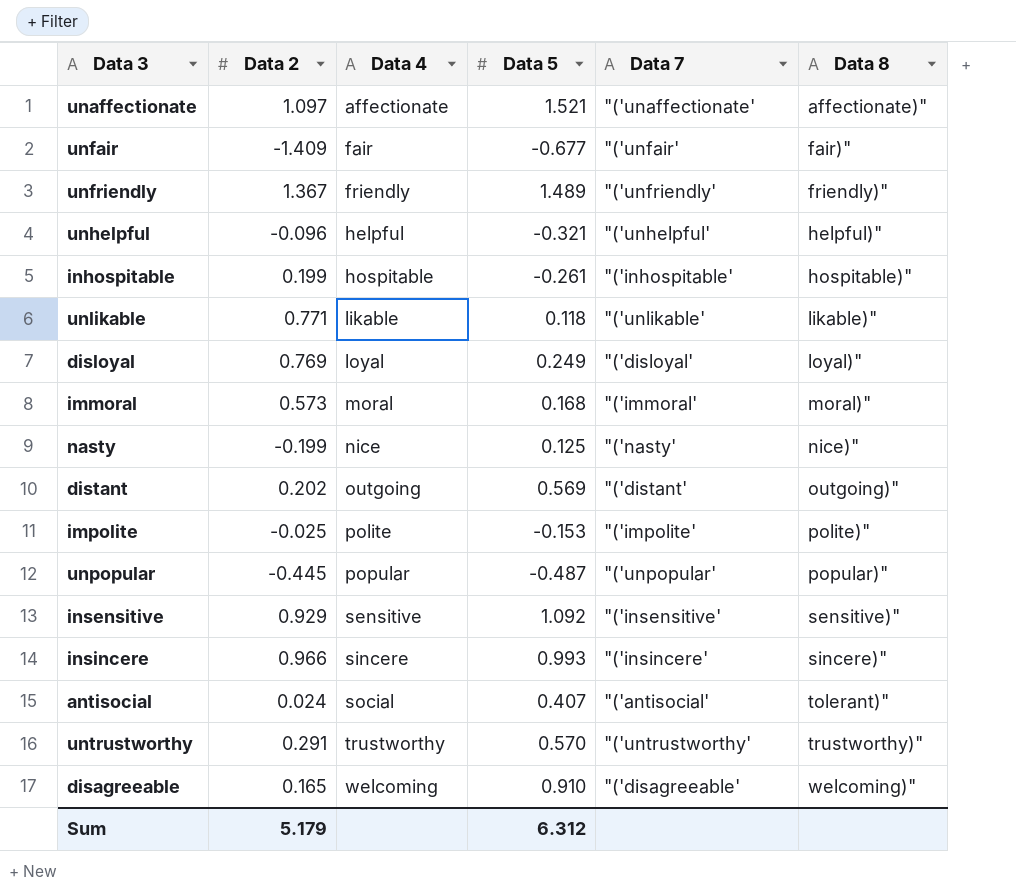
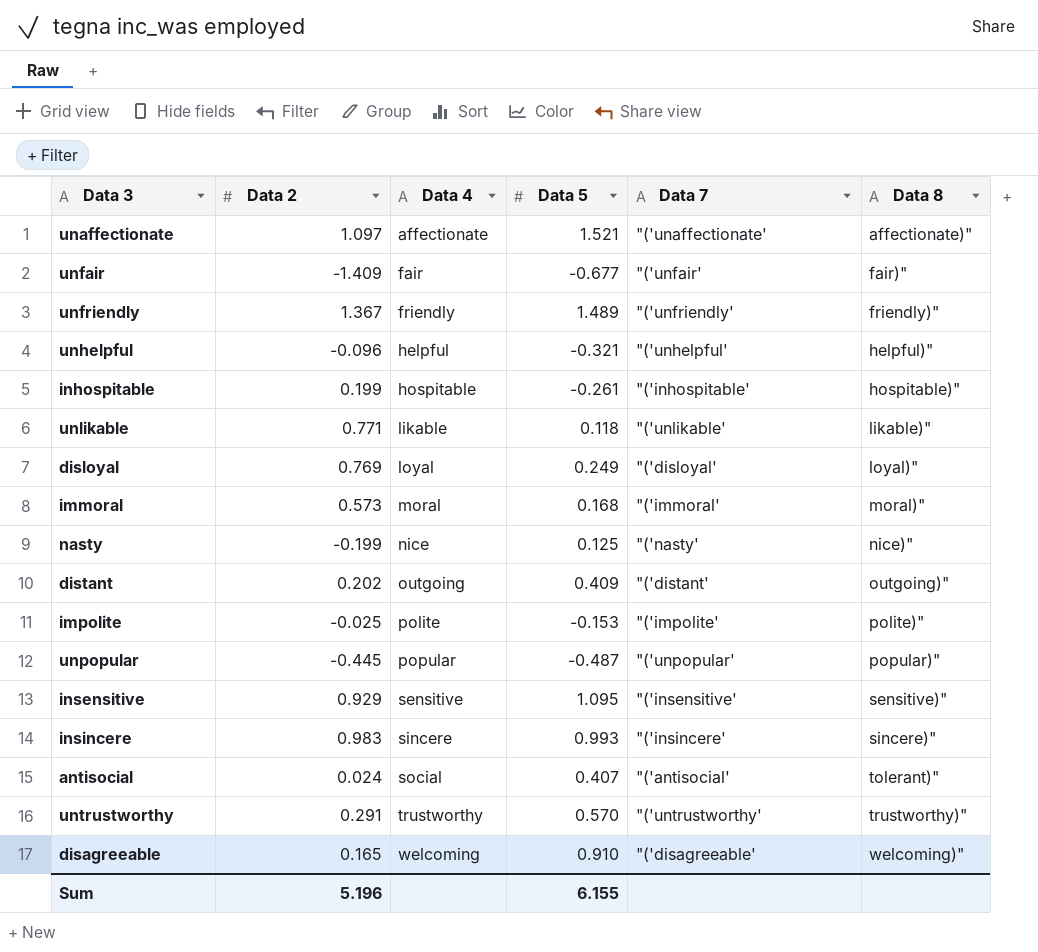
distant | Data 5: 0.569 -> 0.409
insensitive | Data 5: 1.092 -> 1.095
insincere | Data 2: 0.966 -> 0.983
Sum | Data 2: 5.179 -> 5.196
Sum | Data 5: 6.312 -> 6.155

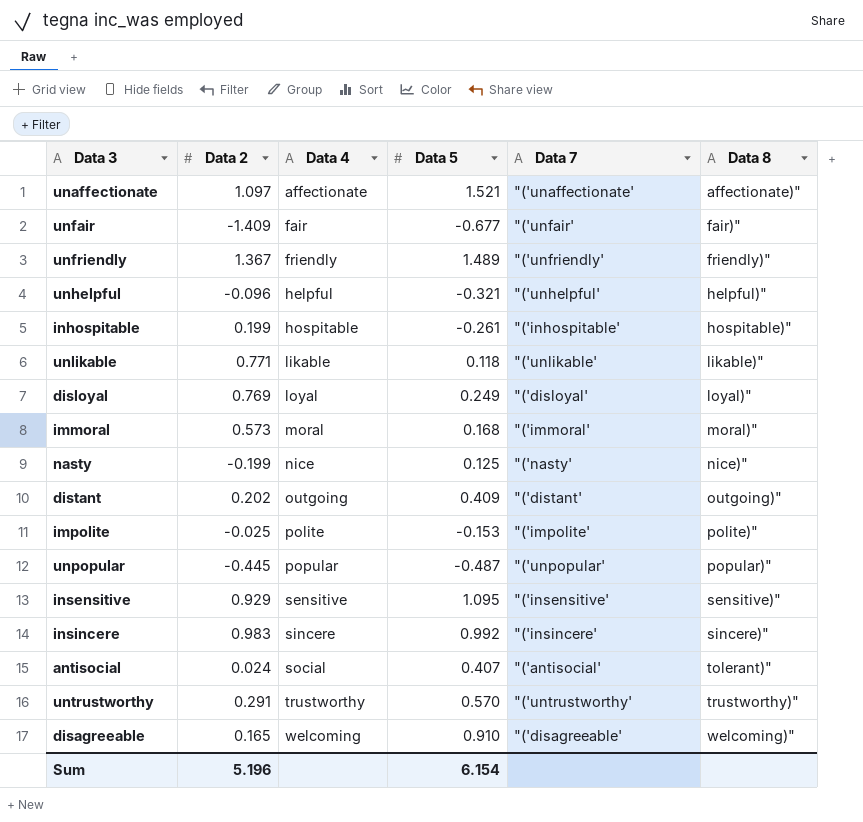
insincere | Data 5: 0.993 -> 0.992
Sum | Data 5: 6.155 -> 6.154

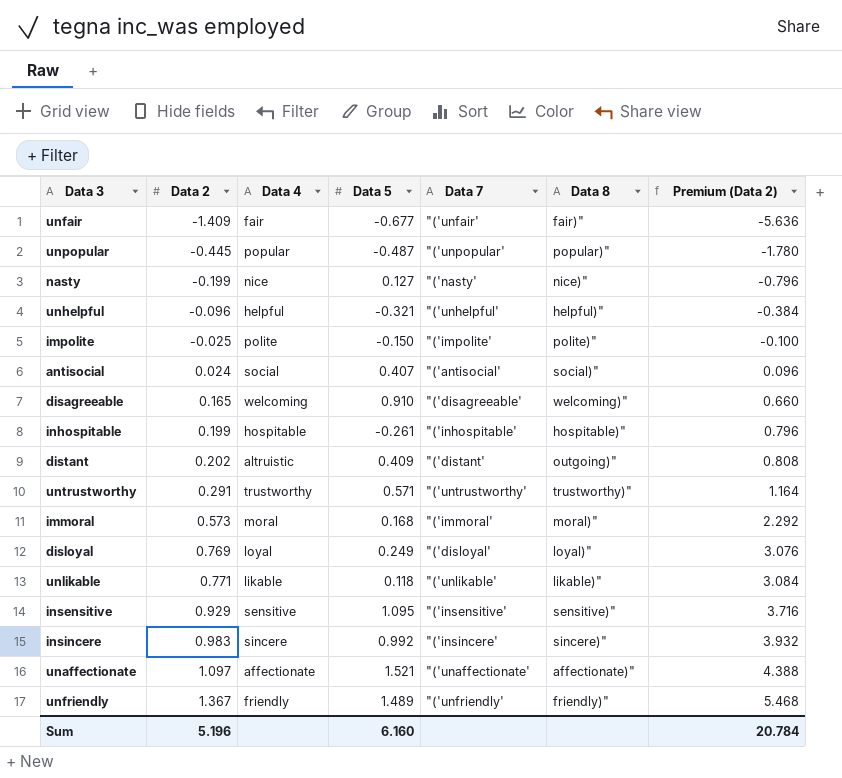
row order: Data 4 ascending -> Data 2 ascending
column Premium (Data 2) | formula: none -> [Data 2] * 4
nasty | Data 5: 0.125 -> 0.127
impolite | Data 5: -0.153 -> -0.150
antisocial | Data 8: tolerant)" -> social)"
distant | Data 4: outgoing -> altruistic
untrustworthy | Data 5: 0.570 -> 0.571
Sum | Data 5: 6.154 -> 6.160

